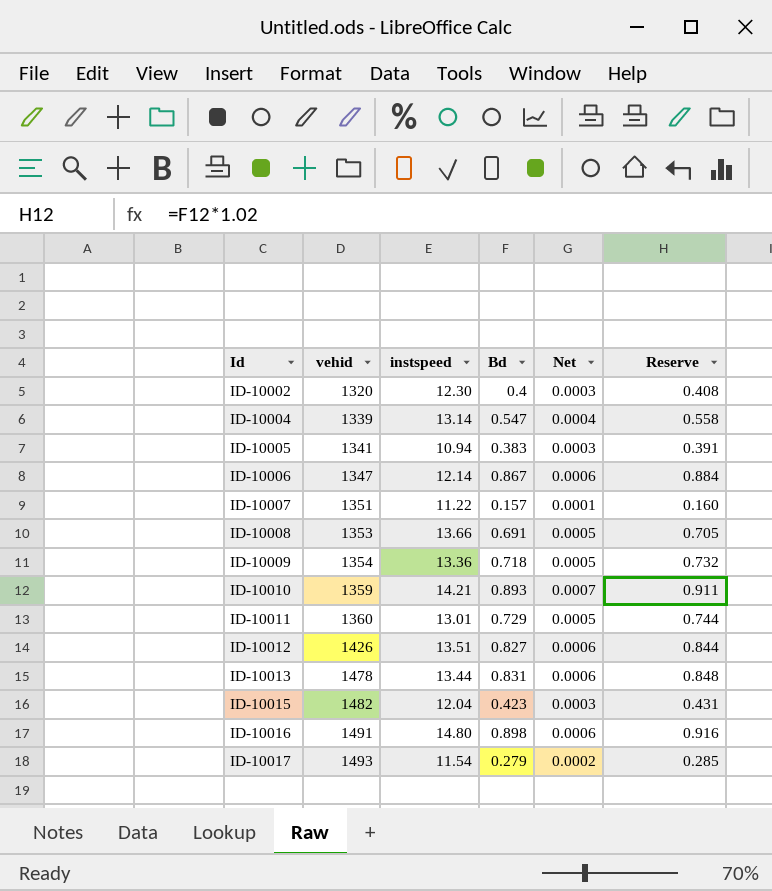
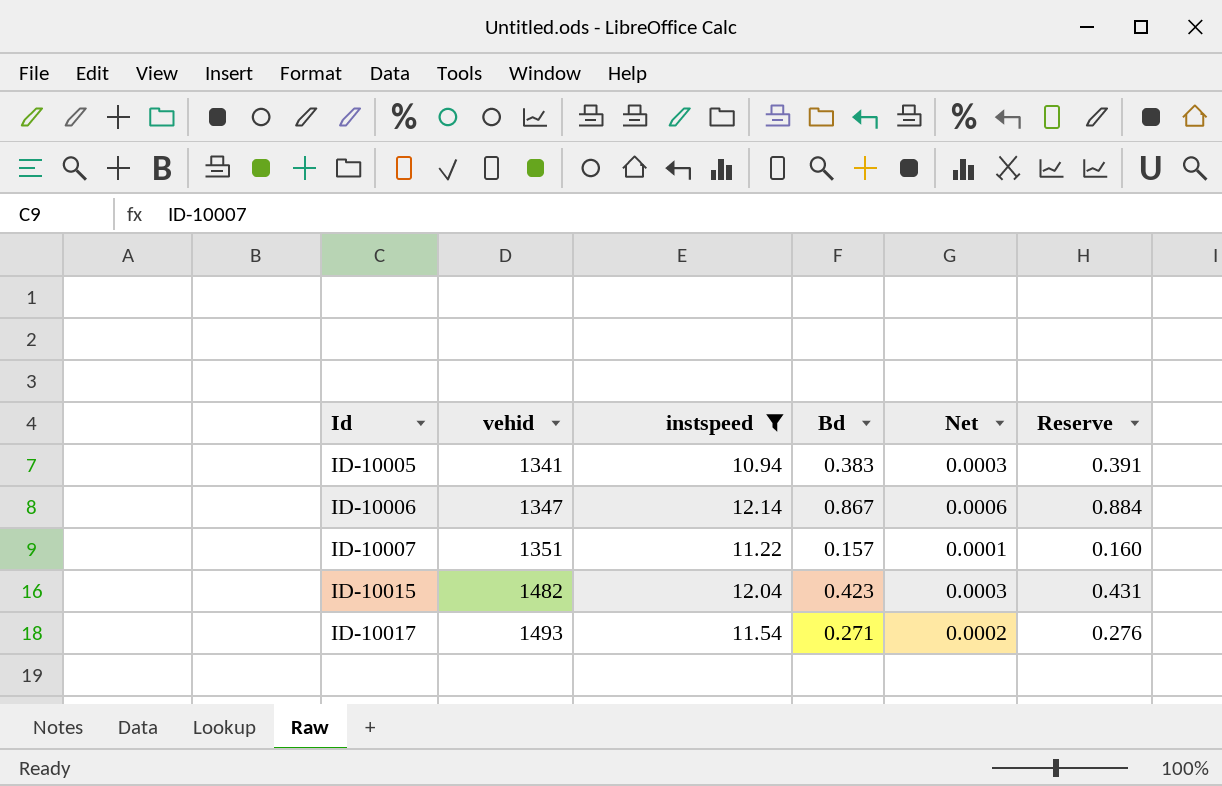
filter: none -> instspeed <= 12.14
ID-10017 | Bd: 0.279 -> 0.271
ID-10017 | Reserve: 0.285 -> 0.276

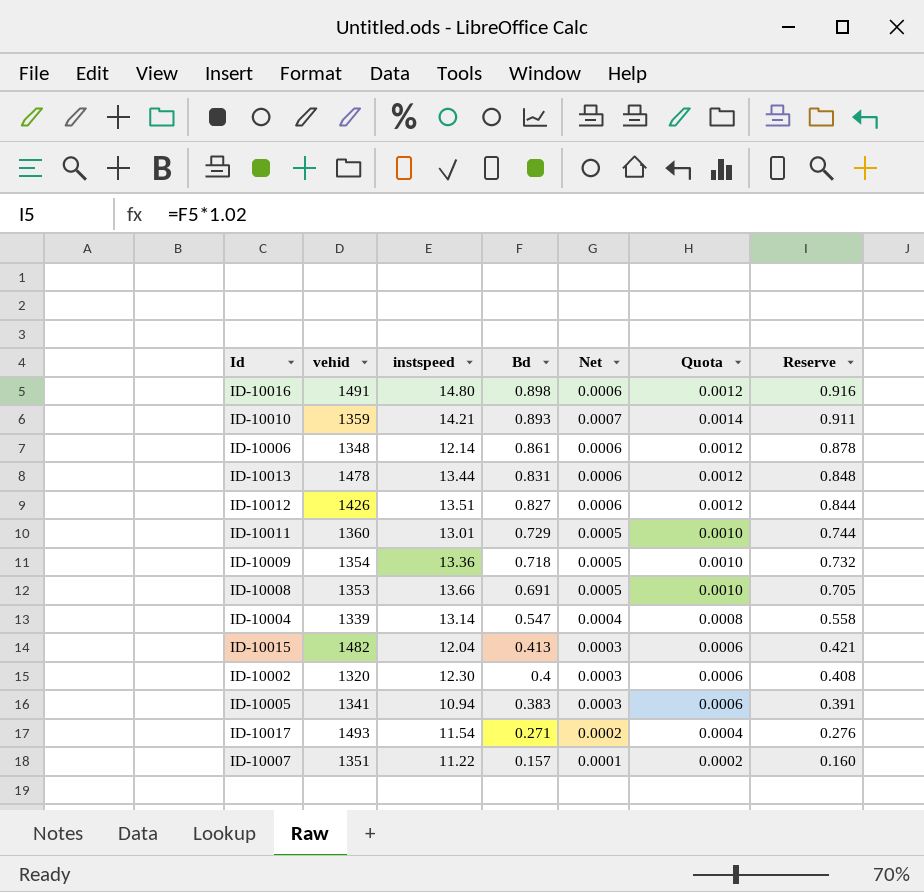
filter: instspeed <= 12.14 -> none
row order: Id ascending -> Bd descending
column Quota | formula: none -> [Net] * 2
ID-10006 | vehid: 1347 -> 1348
ID-10006 | Bd: 0.867 -> 0.861
ID-10006 | Reserve: 0.884 -> 0.878
ID-10015 | Bd: 0.423 -> 0.413
ID-10015 | Reserve: 0.431 -> 0.421

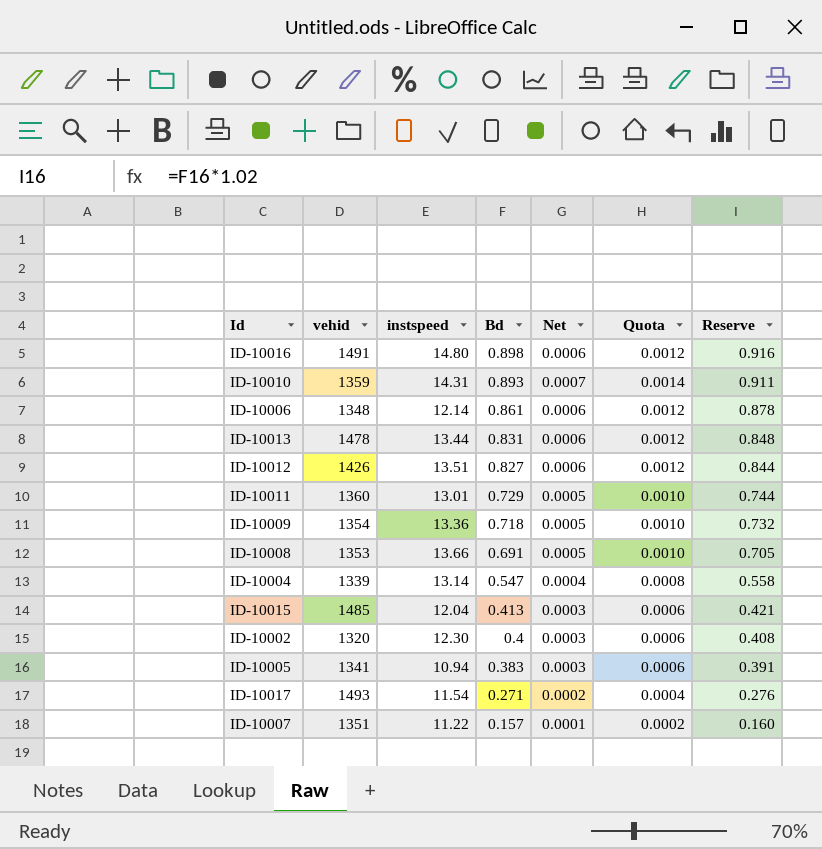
ID-10010 | instspeed: 14.21 -> 14.31
ID-10015 | vehid: 1482 -> 1485

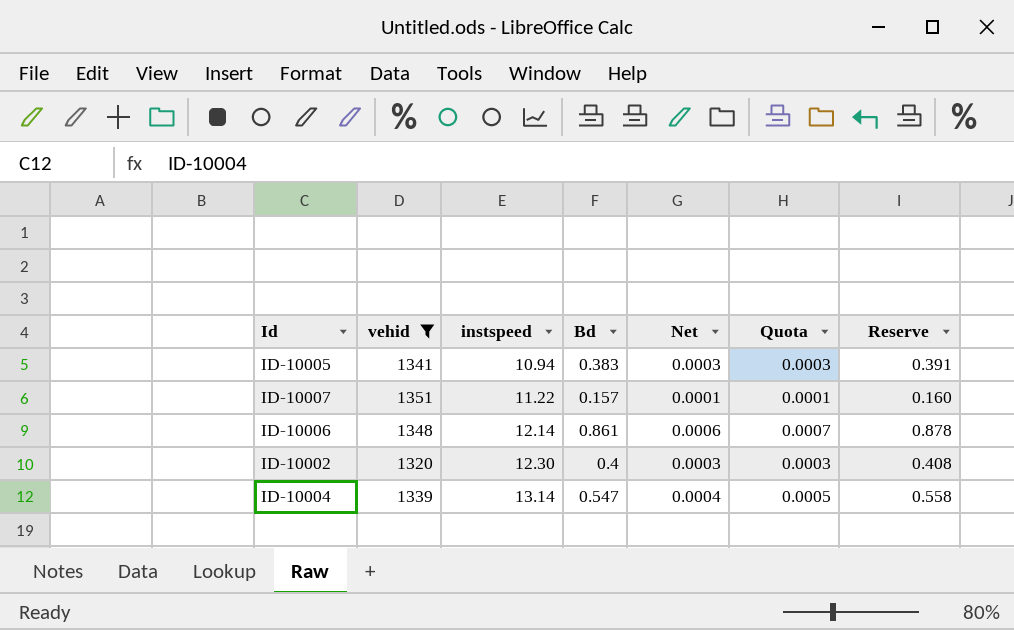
filter: none -> vehid <= 1351
row order: Bd descending -> instspeed ascending
column Quota | formula: [Net] * 2 -> [Net] * 1.15

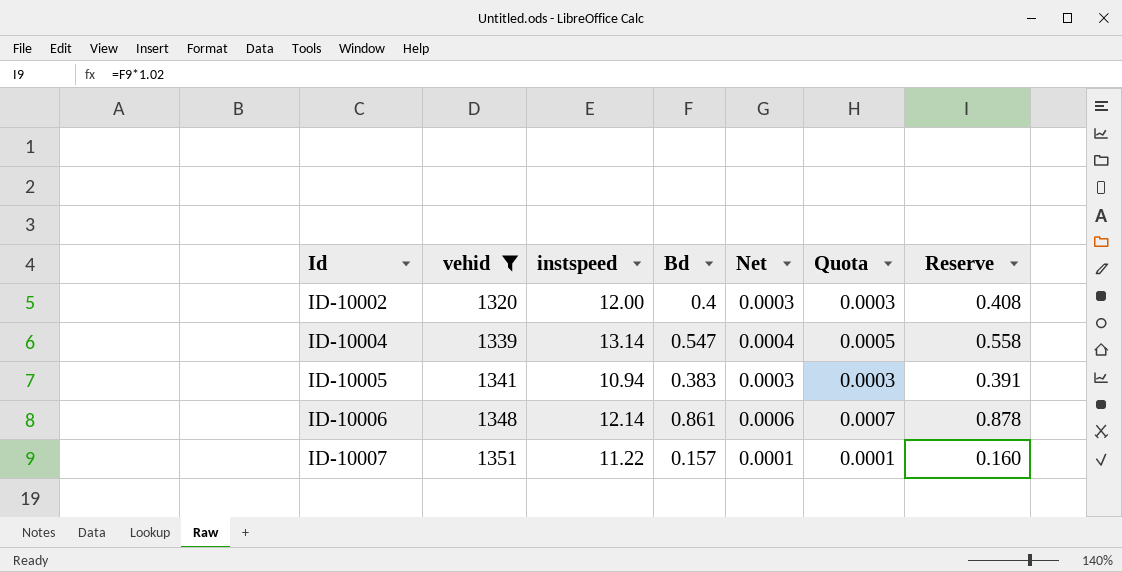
row order: instspeed ascending -> Id ascending
ID-10002 | instspeed: 12.30 -> 12.00

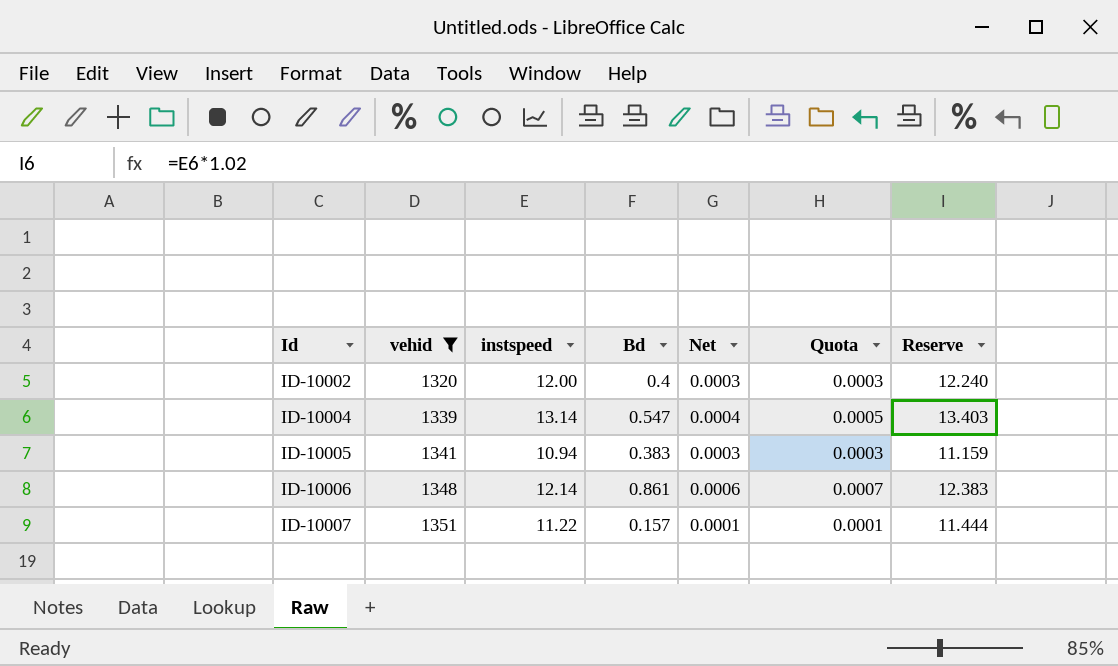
column Reserve | formula: [Bd] * 1.02 -> [instspeed] * 1.02

